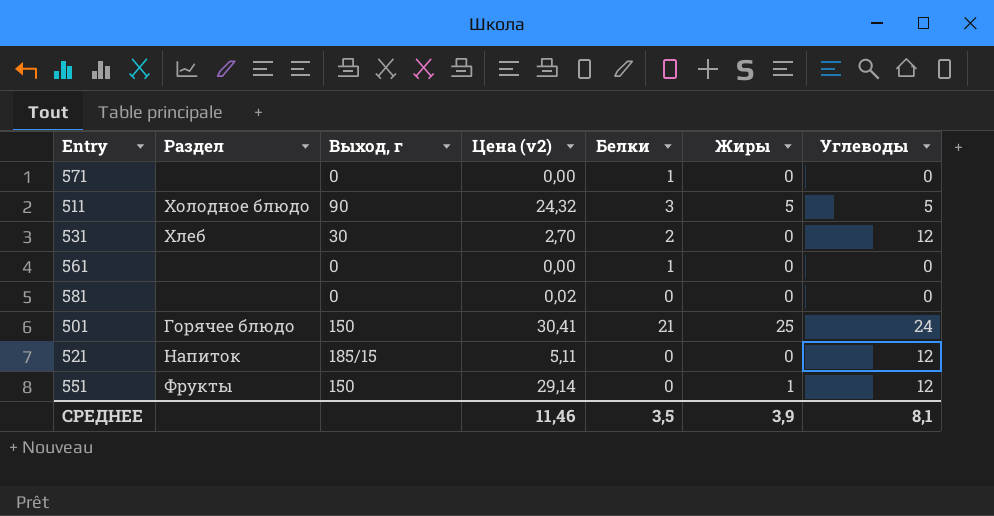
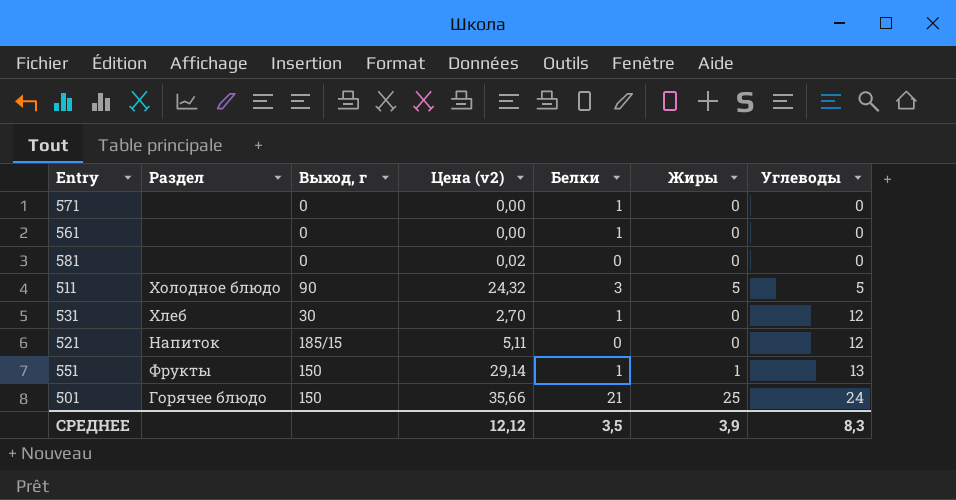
row order: none -> Углеводы ascending
531 | Белки: 2 -> 1
551 | Белки: 0 -> 1
551 | Углеводы: 12 -> 13
501 | Цена (v2): 30,41 -> 35,66
СРЕДНЕЕ | Цена (v2): 11,46 -> 12,12
СРЕДНЕЕ | Углеводы: 8,1 -> 8,3

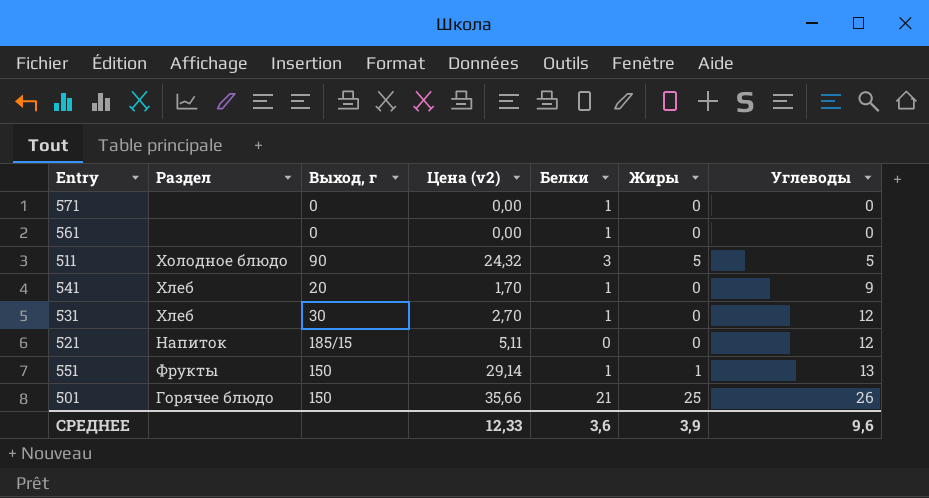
row 581: none | 0 | 0,02 | 0 | 0 | 0 -> none
row 541: none -> Хлеб | 20 | 1,70 | 1 | 0 | 9
501 | Углеводы: 24 -> 26
СРЕДНЕЕ | Цена (v2): 12,12 -> 12,33
СРЕДНЕЕ | Белки: 3,5 -> 3,6
СРЕДНЕЕ | Углеводы: 8,3 -> 9,6

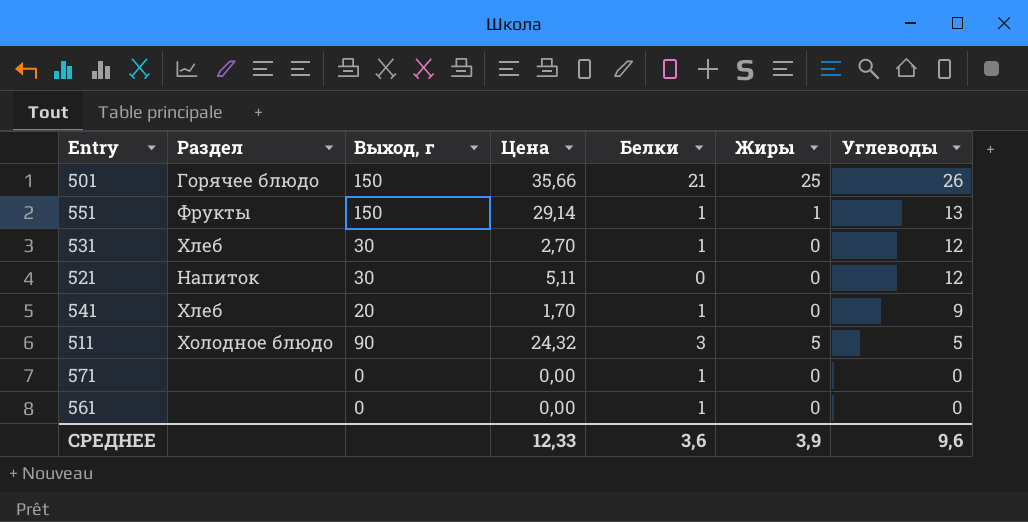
row order: Углеводы ascending -> Углеводы descending
column name: Цена (v2) -> Цена
521 | Выход, г: 185/15 -> 30

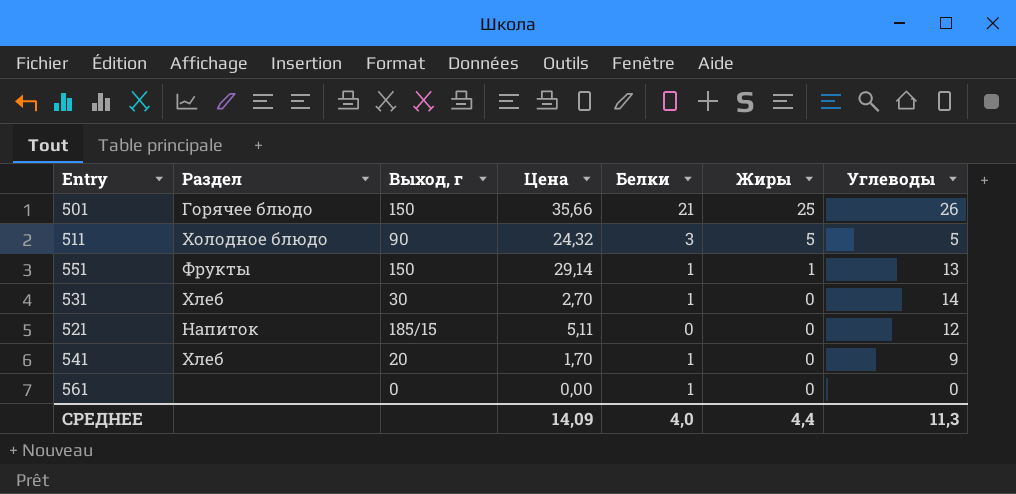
row order: Углеводы descending -> Жиры descending
row 571: none | 0 | 0,00 | 1 | 0 | 0 -> none
531 | Углеводы: 12 -> 14
521 | Выход, г: 30 -> 185/15
СРЕДНЕЕ | Цена: 12,33 -> 14,09
СРЕДНЕЕ | Белки: 3,6 -> 4,0
СРЕДНЕЕ | Жиры: 3,9 -> 4,4
СРЕДНЕЕ | Углеводы: 9,6 -> 11,3

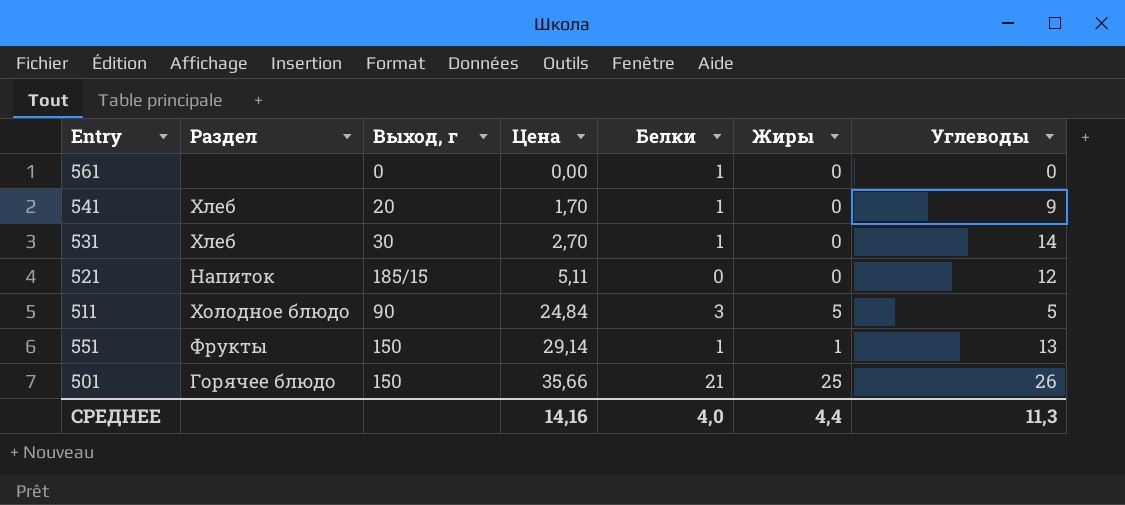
row order: Жиры descending -> Цена ascending
511 | Цена: 24,32 -> 24,84
СРЕДНЕЕ | Цена: 14,09 -> 14,16

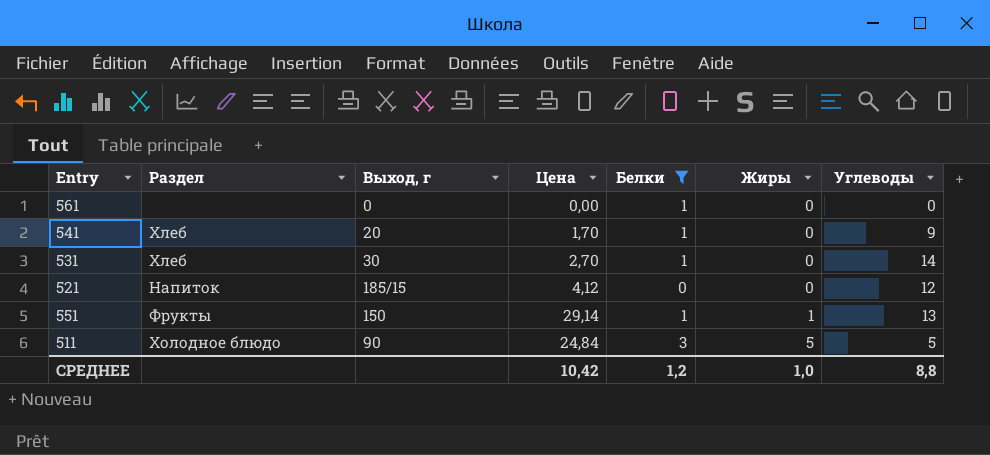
filter: none -> Белки != 21
row order: Цена ascending -> Жиры ascending
521 | Цена: 5,11 -> 4,12
СРЕДНЕЕ | Цена: 14,16 -> 10,42
СРЕДНЕЕ | Белки: 4,0 -> 1,2
СРЕДНЕЕ | Жиры: 4,4 -> 1,0
СРЕДНЕЕ | Углеводы: 11,3 -> 8,8

